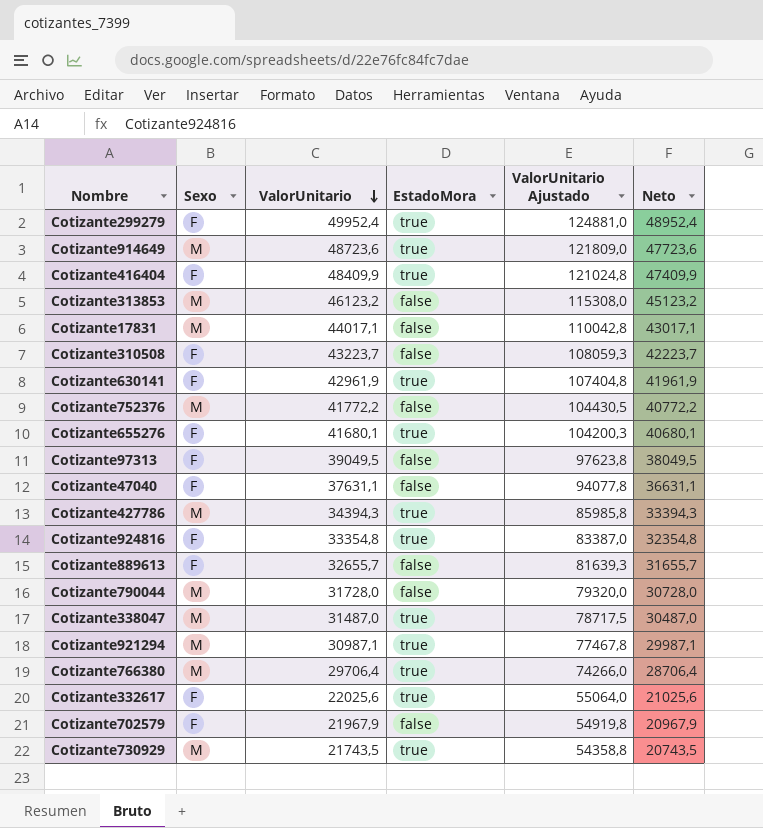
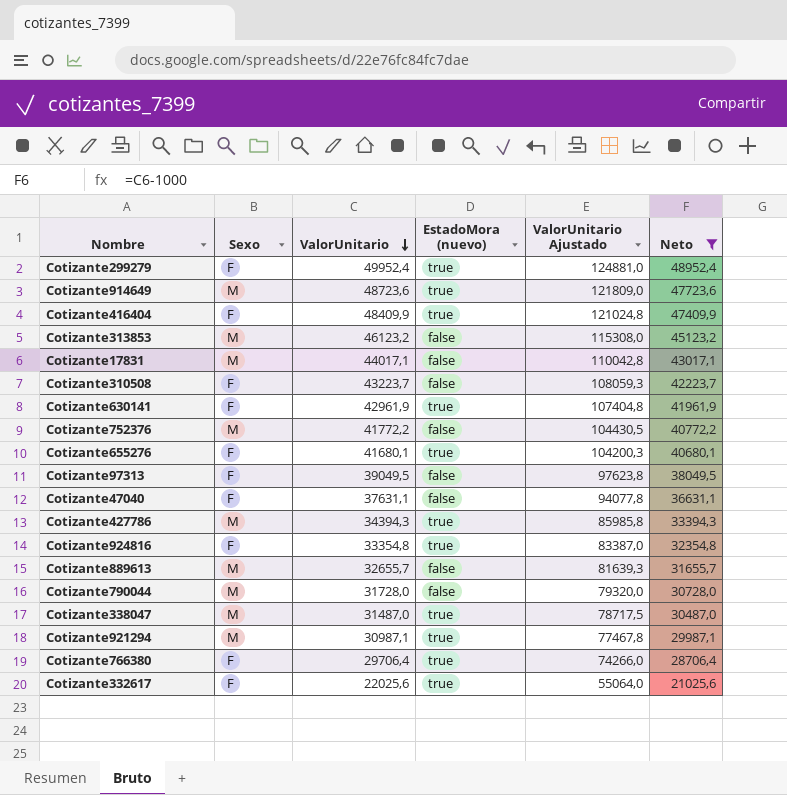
filter: none -> Neto >= 21025,6
column name: EstadoMora -> EstadoMora (nuevo)
Cotizante889613 | Sexo: F -> M
Cotizante766380 | Sexo: M -> F

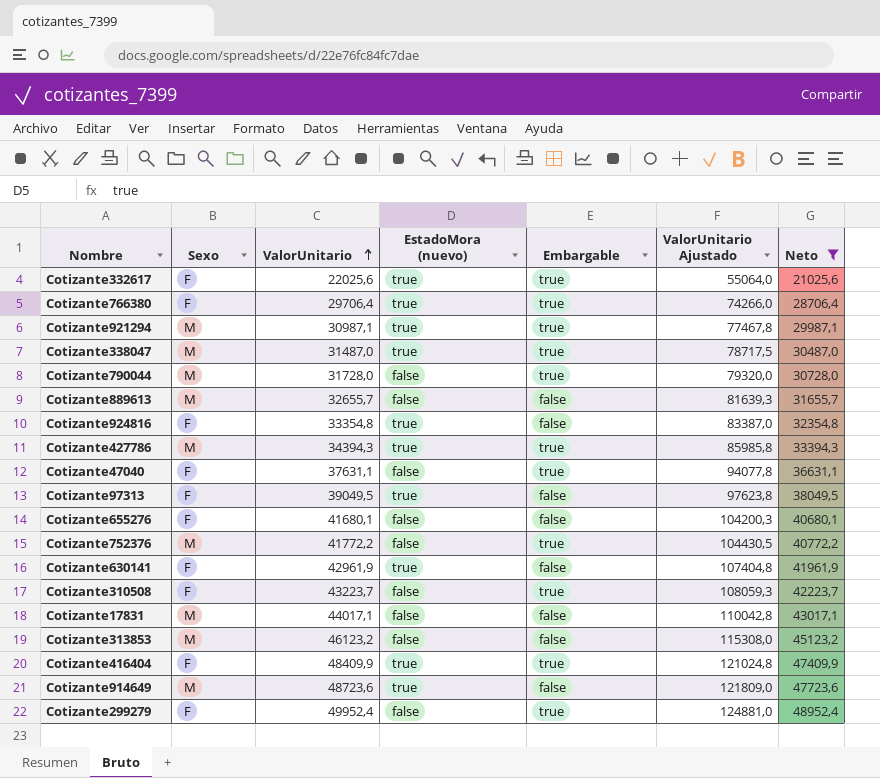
row order: ValorUnitario descending -> ValorUnitario ascending
column Embargable | position: none -> 5
Cotizante97313 | EstadoMora (nuevo): false -> true
Cotizante655276 | EstadoMora (nuevo): true -> false
Cotizante299279 | EstadoMora (nuevo): true -> false

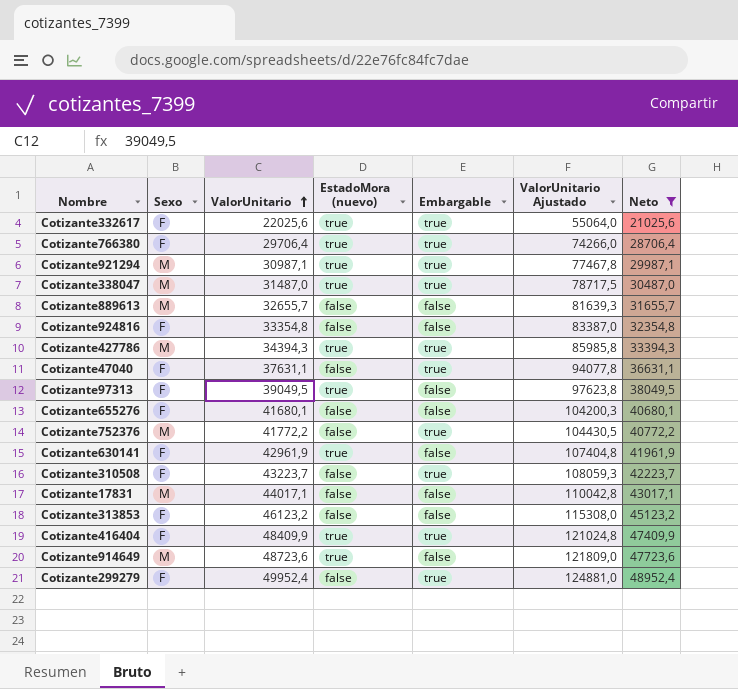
row Cotizante790044: M | 31728,0 | false | true | 79320,0 | 30728,0 -> none
Cotizante924816 | EstadoMora (nuevo): true -> false
Cotizante313853 | Sexo: M -> F

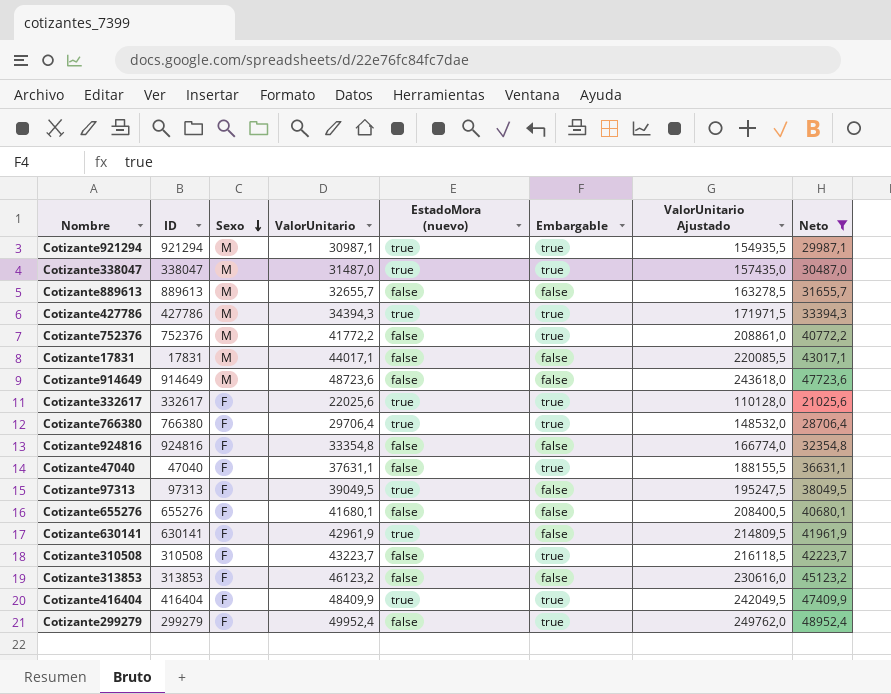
row order: ValorUnitario ascending -> Sexo descending
column ID | position: none -> 2
column ValorUnitario Ajustado | formula: [ValorUnitario] * 2,5 -> [ValorUnitario] * 5
Cotizante914649 | EstadoMora (nuevo): true -> false

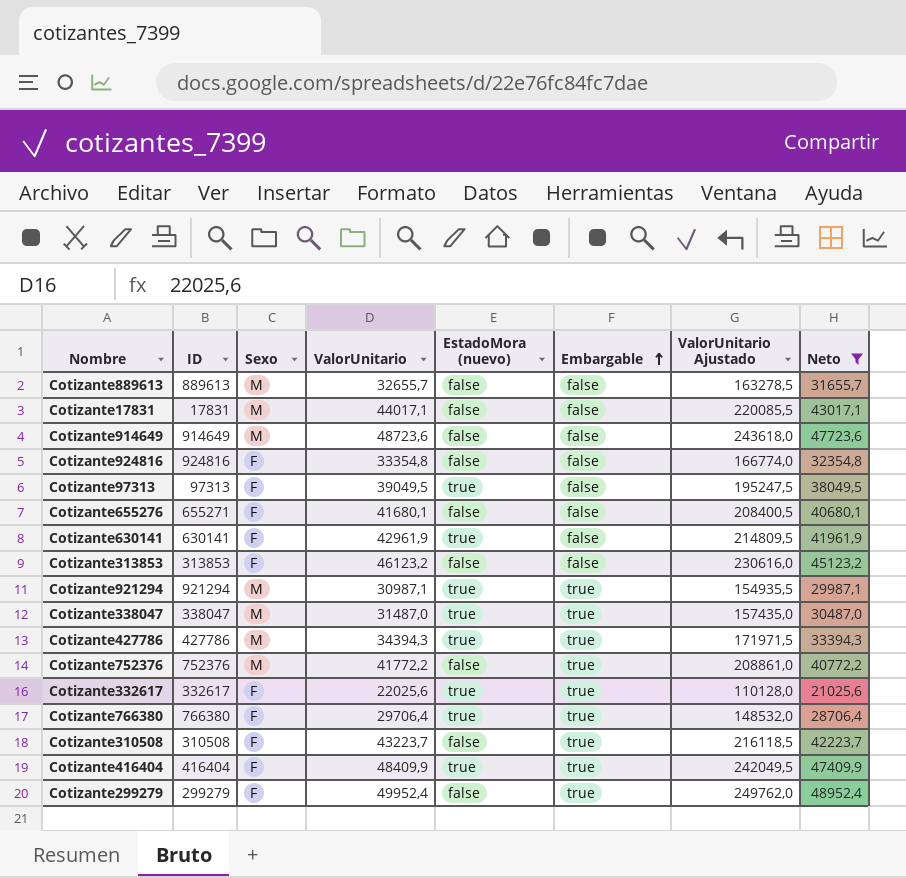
row order: Sexo descending -> Embargable ascending
row Cotizante47040: 47040 | F | 37631,1 | false | true | 188155,5 | 36631,1 -> none
Cotizante655276 | ID: 655276 -> 655271

